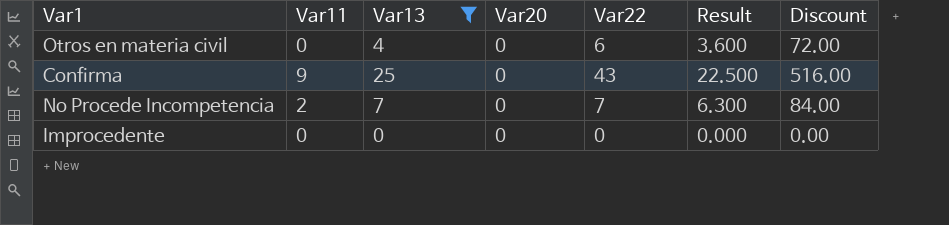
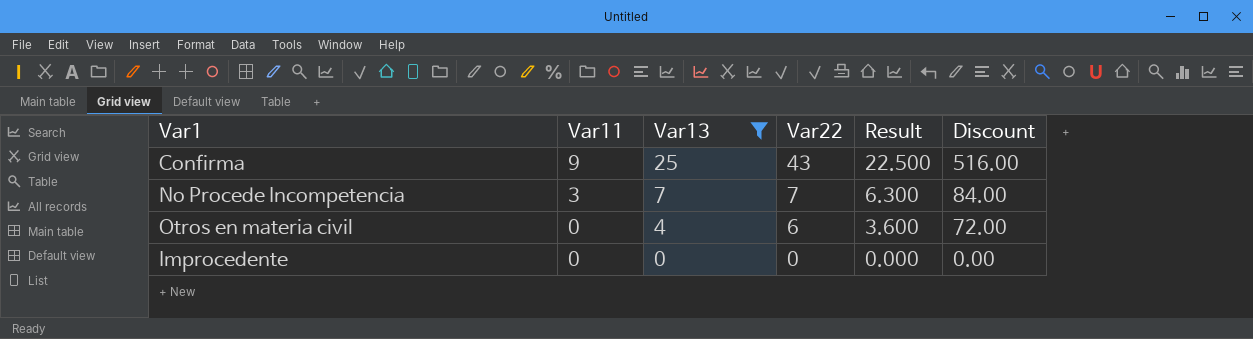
row order: none -> Var11 descending
column Var20 | position: 4 -> none
No Procede Incompetencia | Var11: 2 -> 3

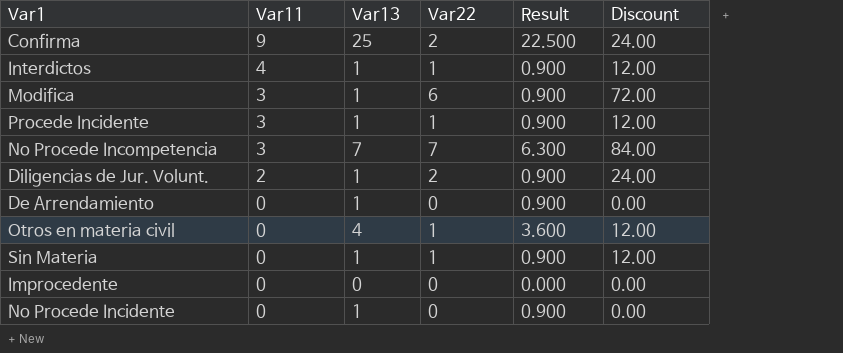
filter: Var13 != 1 -> none
Confirma | Var22: 43 -> 2
Confirma | Discount: 516.00 -> 24.00
Otros en materia civil | Var22: 6 -> 1
Otros en materia civil | Discount: 72.00 -> 12.00

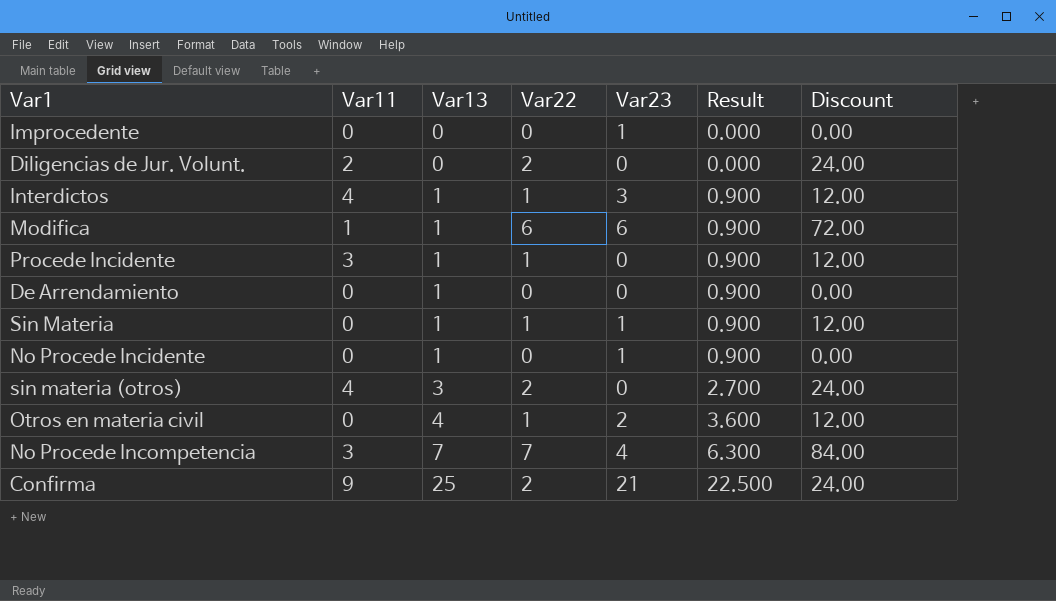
row order: Var11 descending -> Var13 ascending
column Var23 | position: none -> 5
Diligencias de Jur. Volunt. | Var13: 1 -> 0
Diligencias de Jur. Volunt. | Result: 0.900 -> 0.000
Modifica | Var11: 3 -> 1
row sin materia (otros): none -> 4 | 3 | 2 | 0 | 2.700 | 24.00

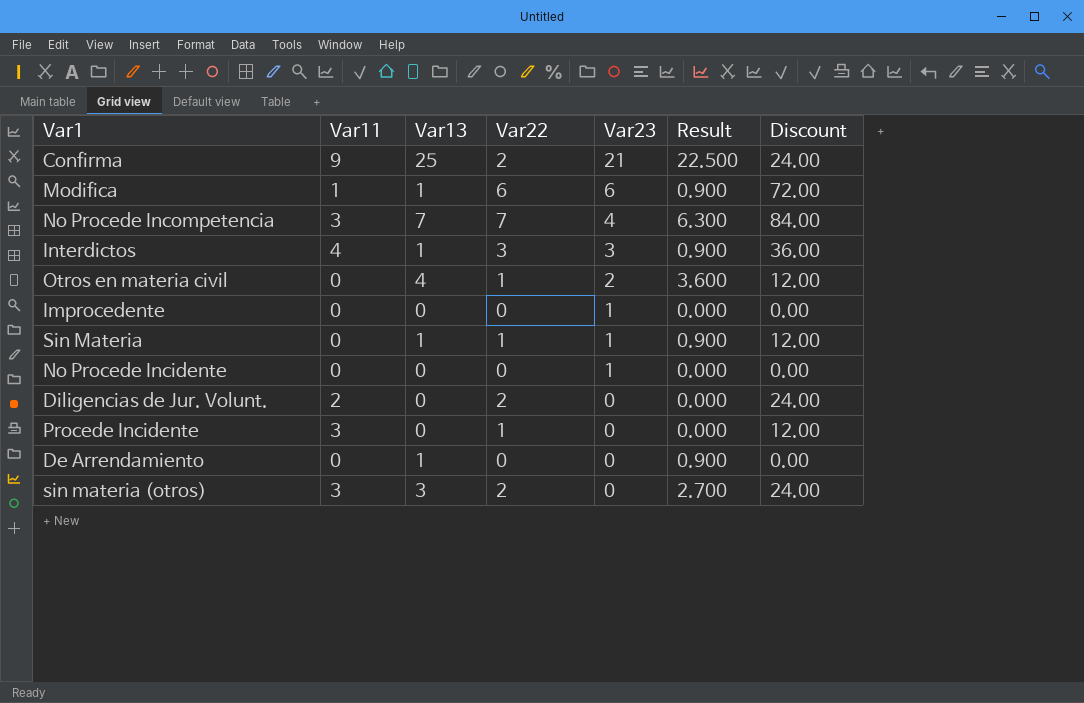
row order: Var13 ascending -> Var23 descending
Interdictos | Var22: 1 -> 3
Interdictos | Discount: 12.00 -> 36.00
No Procede Incidente | Var13: 1 -> 0
No Procede Incidente | Result: 0.900 -> 0.000
Procede Incidente | Var13: 1 -> 0
Procede Incidente | Result: 0.900 -> 0.000
sin materia (otros) | Var11: 4 -> 3

